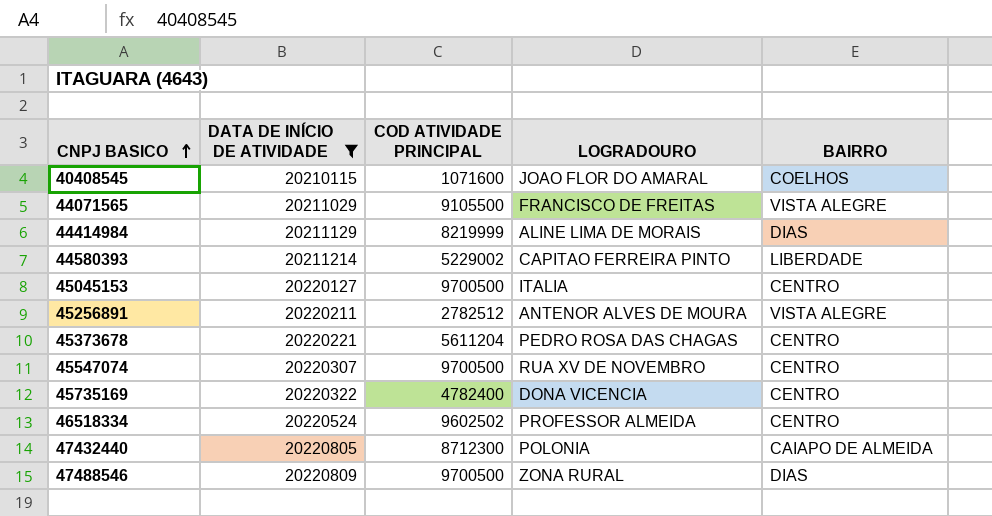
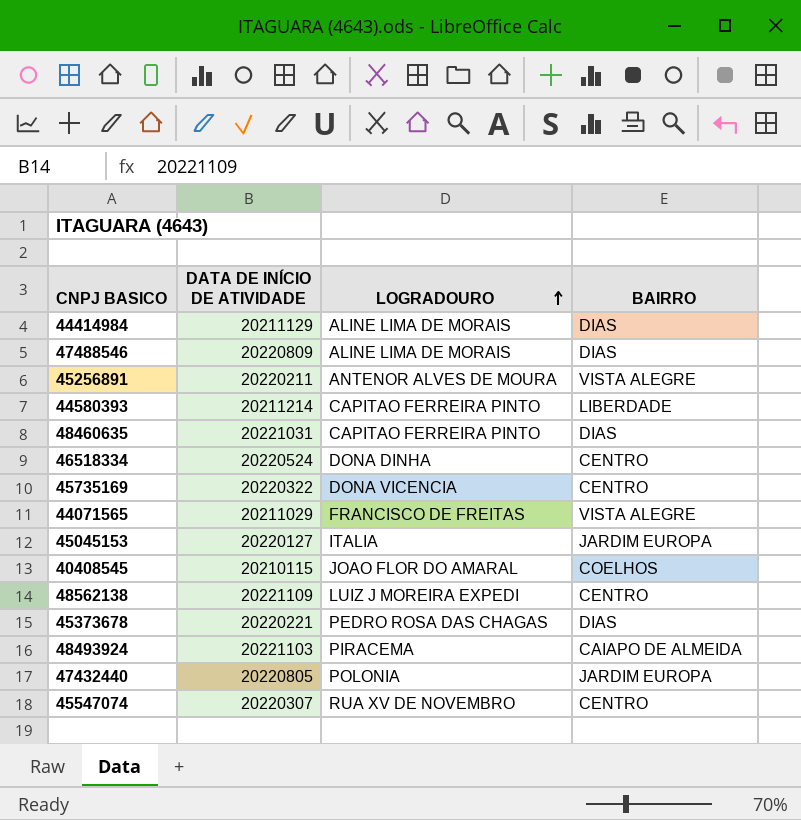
filter: DATA DE INÍCIO DE ATIVIDADE <= 20220809 -> none
row order: CNPJ BASICO ascending -> LOGRADOURO ascending
column COD ATIVIDADE PRINCIPAL | position: 3 -> none
47488546 | LOGRADOURO: ZONA RURAL -> ALINE LIMA DE MORAIS
46518334 | LOGRADOURO: PROFESSOR ALMEIDA -> DONA DINHA
45045153 | BAIRRO: CENTRO -> JARDIM EUROPA
45373678 | BAIRRO: CENTRO -> DIAS
47432440 | BAIRRO: CAIAPO DE ALMEIDA -> JARDIM EUROPA

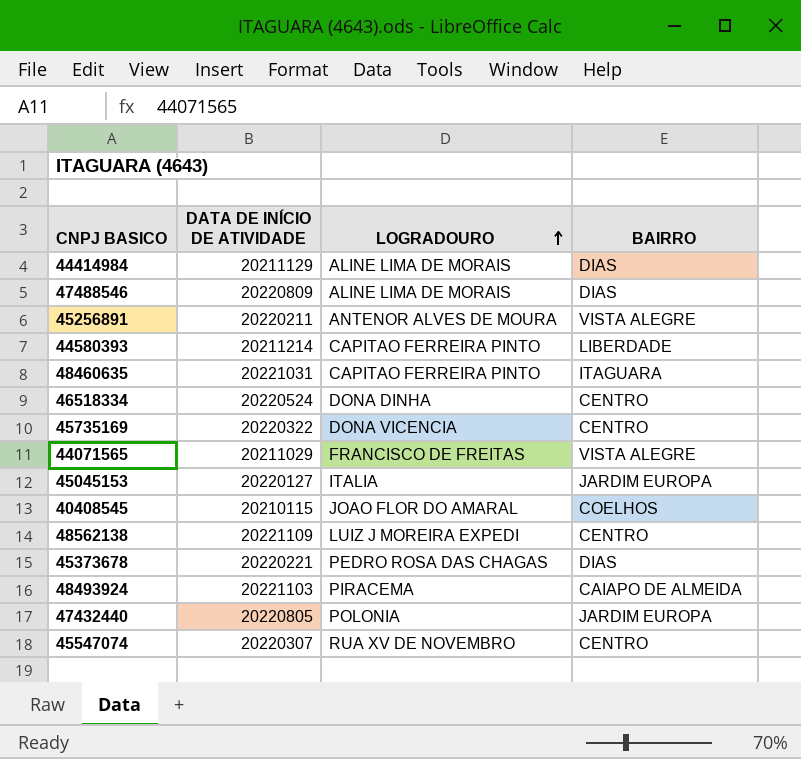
48460635 | BAIRRO: DIAS -> ITAGUARA

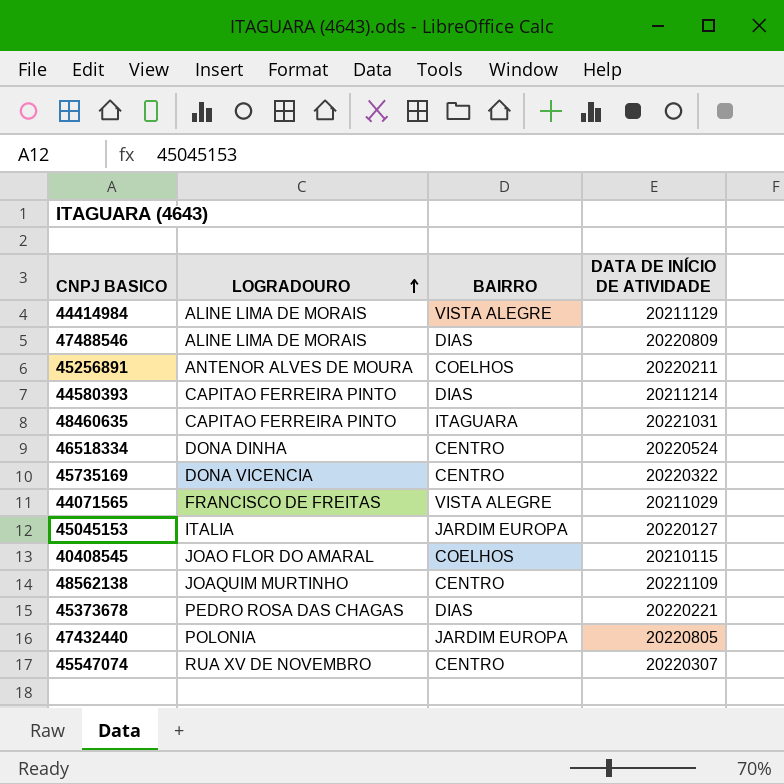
column DATA DE INÍCIO DE ATIVIDADE | position: 2 -> 4
row 48493924: 20221103 | PIRACEMA | CAIAPO DE ALMEIDA -> none
44414984 | BAIRRO: DIAS -> VISTA ALEGRE
45256891 | BAIRRO: VISTA ALEGRE -> COELHOS
44580393 | BAIRRO: LIBERDADE -> DIAS
48562138 | LOGRADOURO: LUIZ J MOREIRA EXPEDI -> JOAQUIM MURTINHO

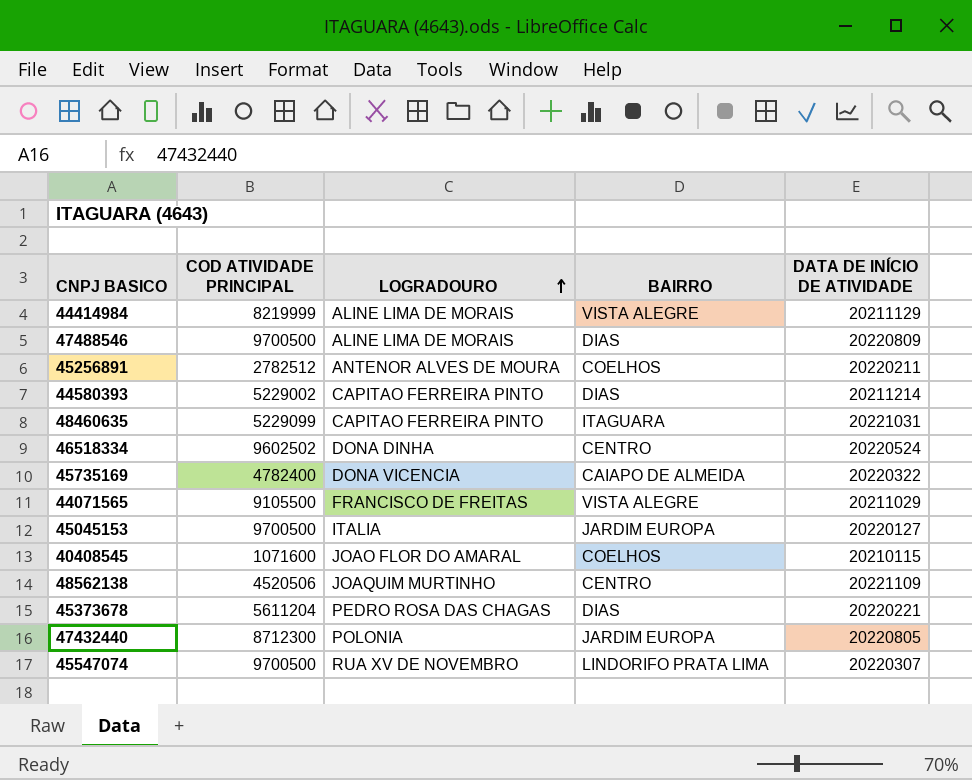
column COD ATIVIDADE PRINCIPAL | position: none -> 2
45735169 | BAIRRO: CENTRO -> CAIAPO DE ALMEIDA
45547074 | BAIRRO: CENTRO -> LINDORIFO PRATA LIMA

